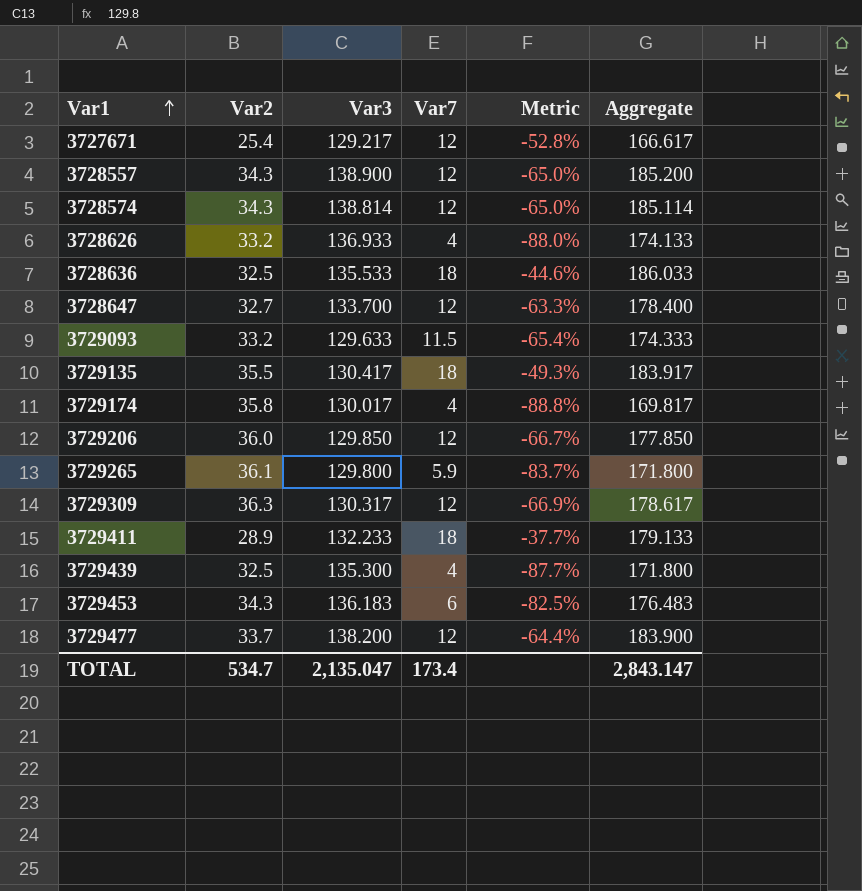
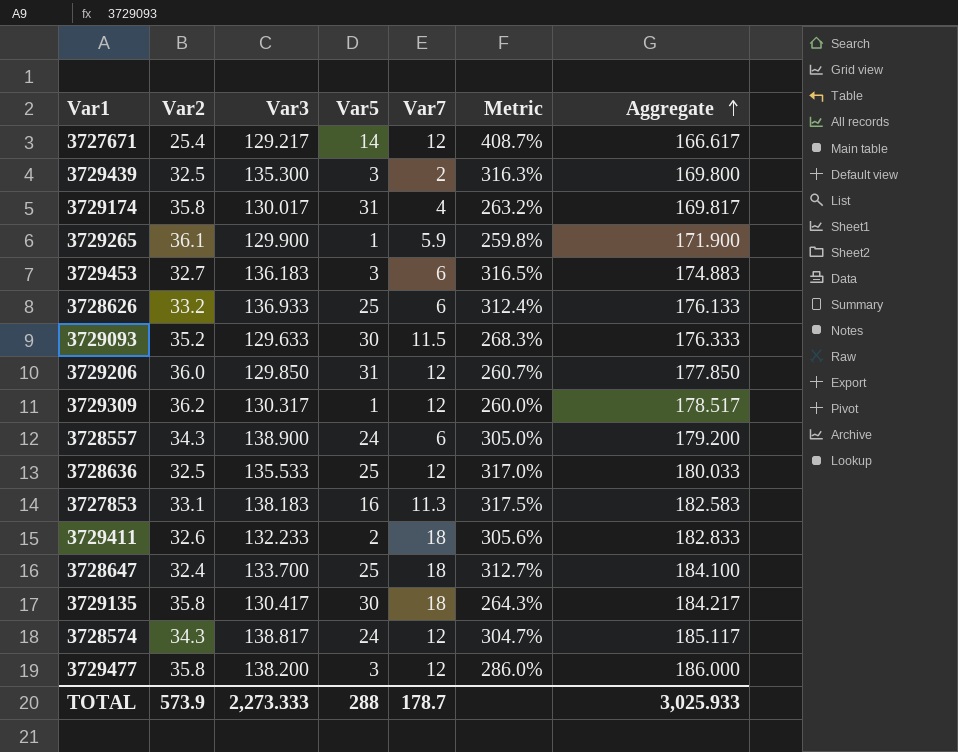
row order: Var1 ascending -> Aggregate ascending
column Var5 | position: none -> 4
column Metric | formula: ([Var7] - [Var2]) / [Var2] -> ([Var3] - [Var2]) / [Var2]
3729439 | Var7: 4 -> 2
3729439 | Aggregate: 171.800 -> 169.800
3729265 | Var3: 129.800 -> 129.900
3729265 | Aggregate: 171.800 -> 171.900
3729453 | Var2: 34.3 -> 32.7
3729453 | Aggregate: 176.483 -> 174.883
3728626 | Var7: 4 -> 6
3728626 | Aggregate: 174.133 -> 176.133
3729093 | Var2: 33.2 -> 35.2
3729093 | Aggregate: 174.333 -> 176.333
3729309 | Var2: 36.3 -> 36.2
3729309 | Aggregate: 178.617 -> 178.517
3728557 | Var7: 12 -> 6
3728557 | Aggregate: 185.200 -> 179.200
3728636 | Var7: 18 -> 12
3728636 | Aggregate: 186.033 -> 180.033
row 3727853: none -> 33.1 | 138.183 | 16 | 11.3 | 317.5% | 182.583
3729411 | Var2: 28.9 -> 32.6
3729411 | Aggregate: 179.133 -> 182.833
3728647 | Var2: 32.7 -> 32.4
3728647 | Var7: 12 -> 18
3728647 | Aggregate: 178.400 -> 184.100
3729135 | Var2: 35.5 -> 35.8
3729135 | Aggregate: 183.917 -> 184.217
3728574 | Var3: 138.814 -> 138.817
3728574 | Aggregate: 185.114 -> 185.117
3729477 | Var2: 33.7 -> 35.8
3729477 | Aggregate: 183.900 -> 186.000
TOTAL | Var2: 534.7 -> 573.9
TOTAL | Var3: 2,135.047 -> 2,273.333
TOTAL | Var7: 173.4 -> 178.7
TOTAL | Aggregate: 2,843.147 -> 3,025.933

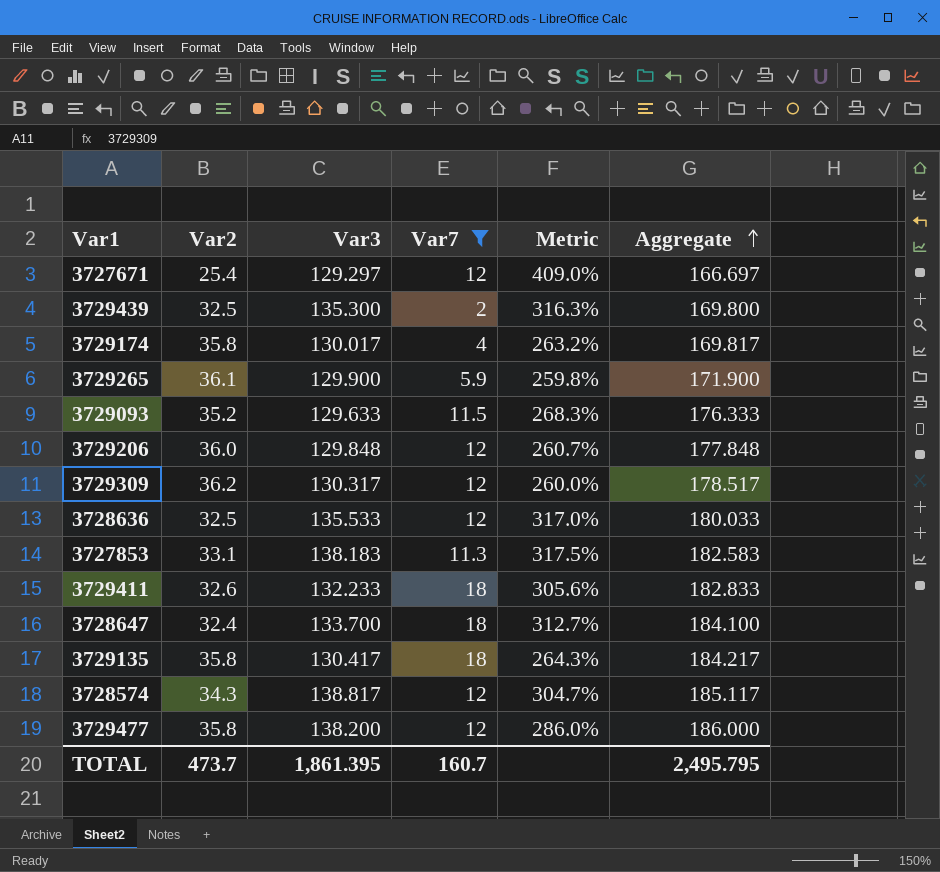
filter: none -> Var7 != 6
column Var5 | position: 4 -> none
3727671 | Var3: 129.217 -> 129.297
3727671 | Metric: 408.7% -> 409.0%
3727671 | Aggregate: 166.617 -> 166.697
3729206 | Var3: 129.850 -> 129.848
3729206 | Aggregate: 177.850 -> 177.848
TOTAL | Var2: 573.9 -> 473.7
TOTAL | Var3: 2,273.333 -> 1,861.395
TOTAL | Var7: 178.7 -> 160.7
TOTAL | Aggregate: 3,025.933 -> 2,495.795

